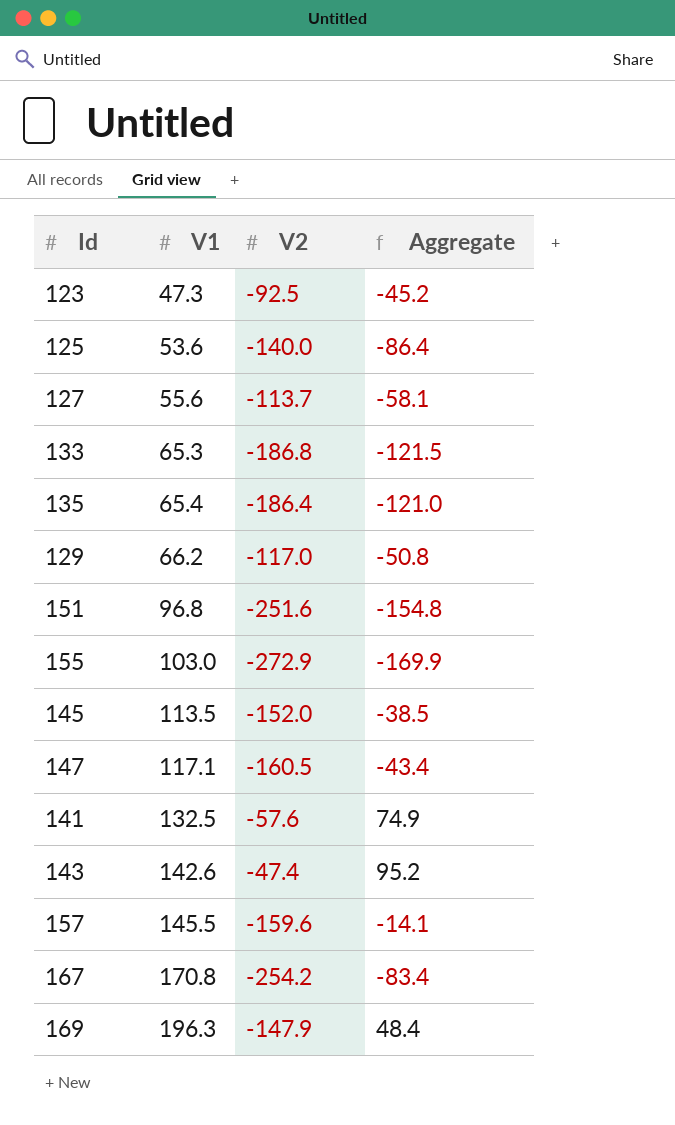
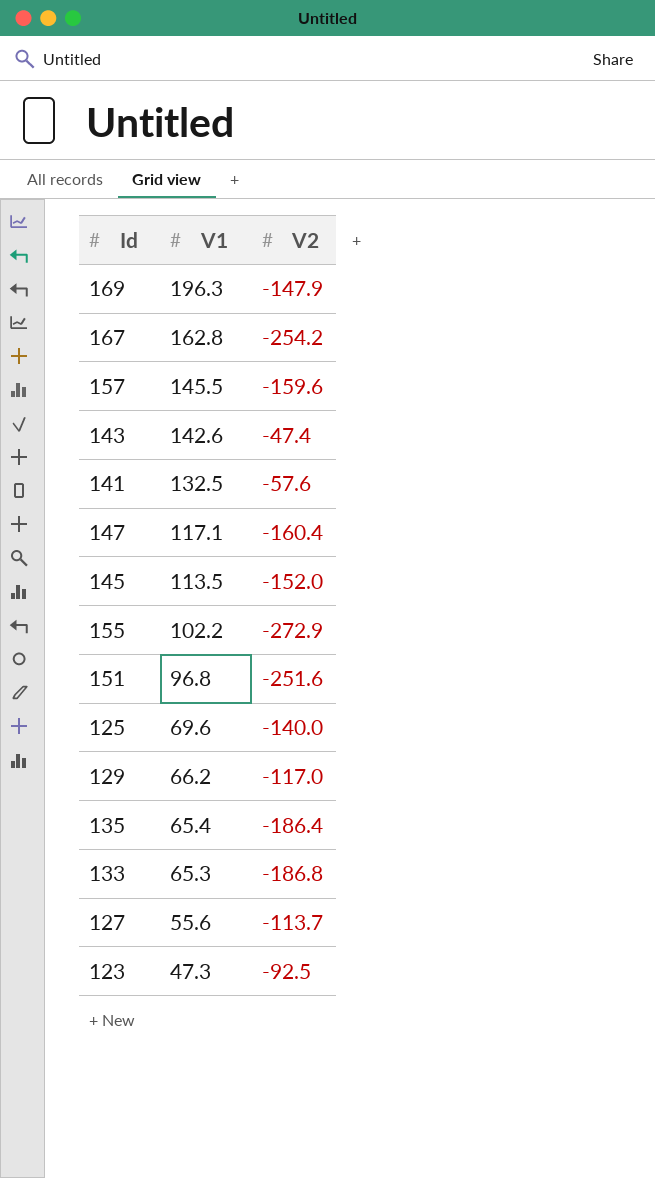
row order: V1 ascending -> V1 descending
column Aggregate | formula: [V1] + [V2] -> none
167 | V1: 170.8 -> 162.8
147 | V2: -160.5 -> -160.4
155 | V1: 103.0 -> 102.2
125 | V1: 53.6 -> 69.6

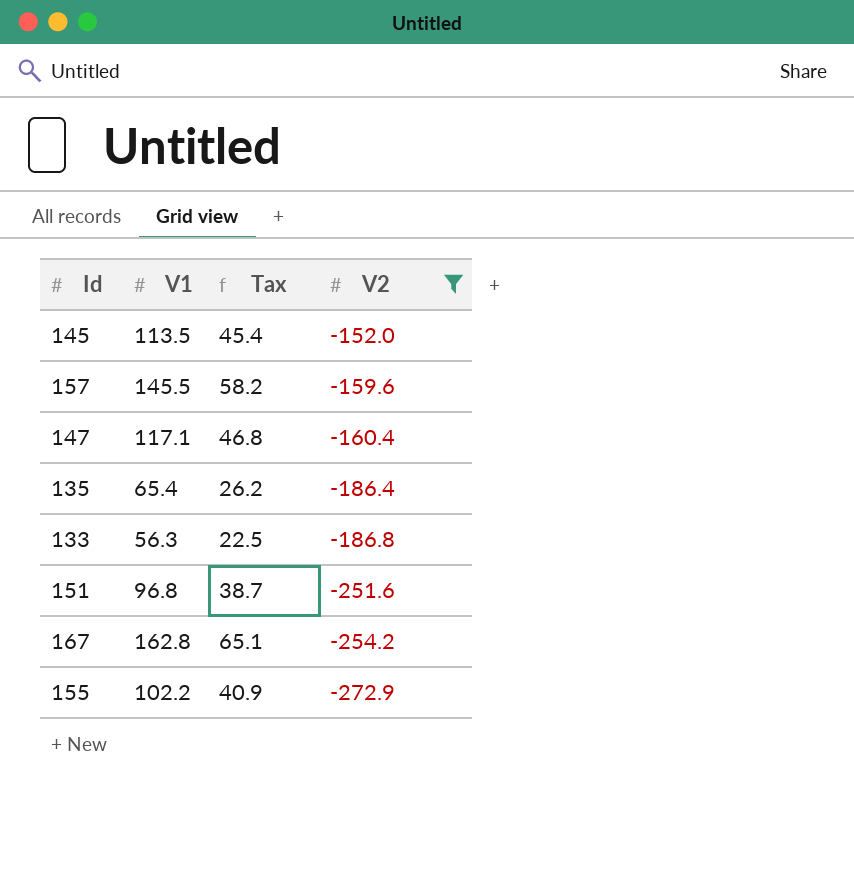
filter: none -> V2 <= -152.0
row order: V1 descending -> V2 descending
column Tax | formula: none -> [V1] * 0.4
133 | V1: 65.3 -> 56.3

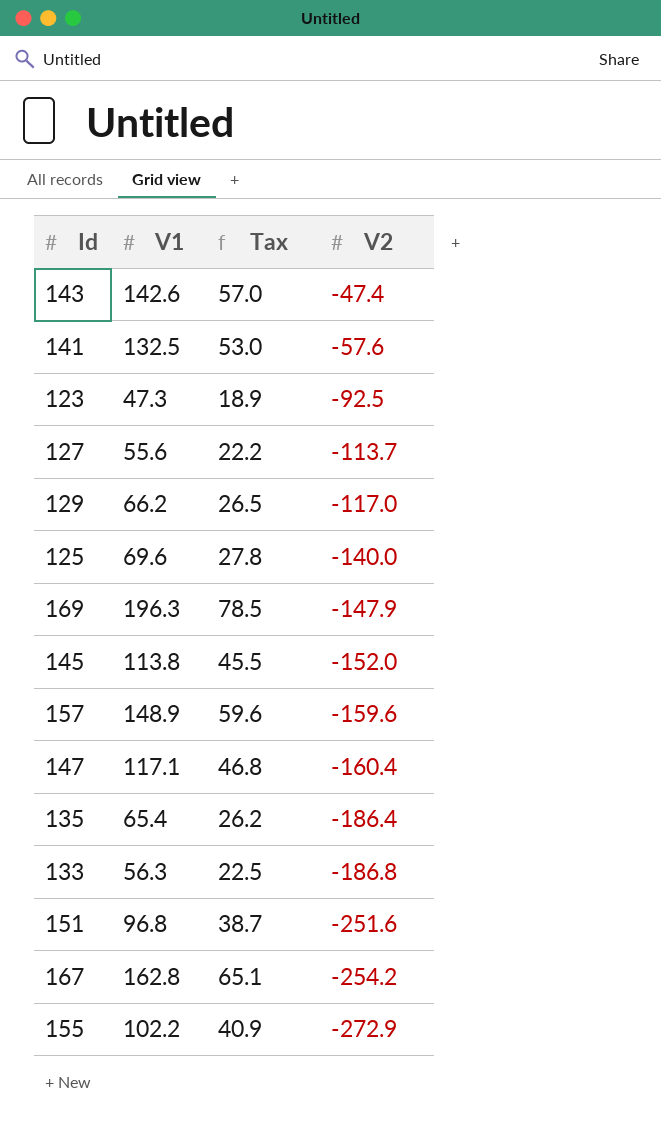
filter: V2 <= -152.0 -> none
145 | V1: 113.5 -> 113.8
145 | Tax: 45.4 -> 45.5
157 | V1: 145.5 -> 148.9
157 | Tax: 58.2 -> 59.6

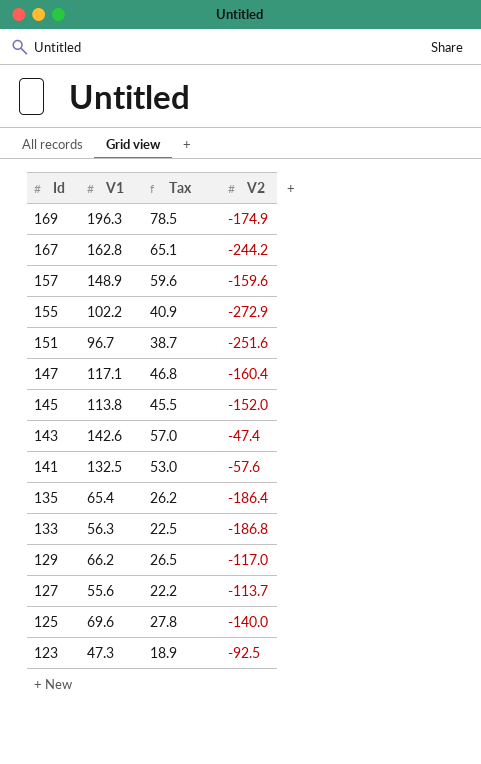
row order: V2 descending -> Id descending
169 | V2: -147.9 -> -174.9
167 | V2: -254.2 -> -244.2
151 | V1: 96.8 -> 96.7

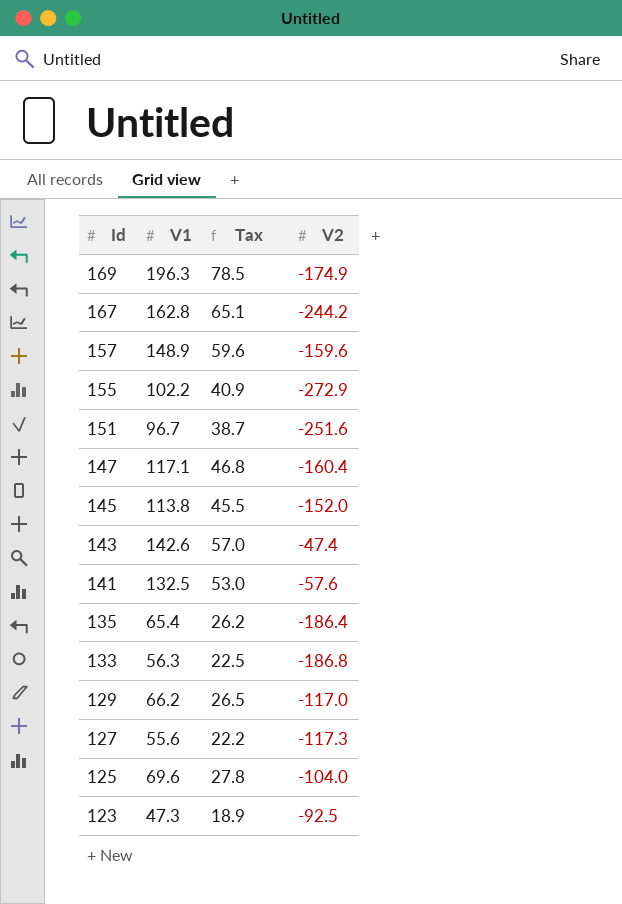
127 | V2: -113.7 -> -117.3
125 | V2: -140.0 -> -104.0

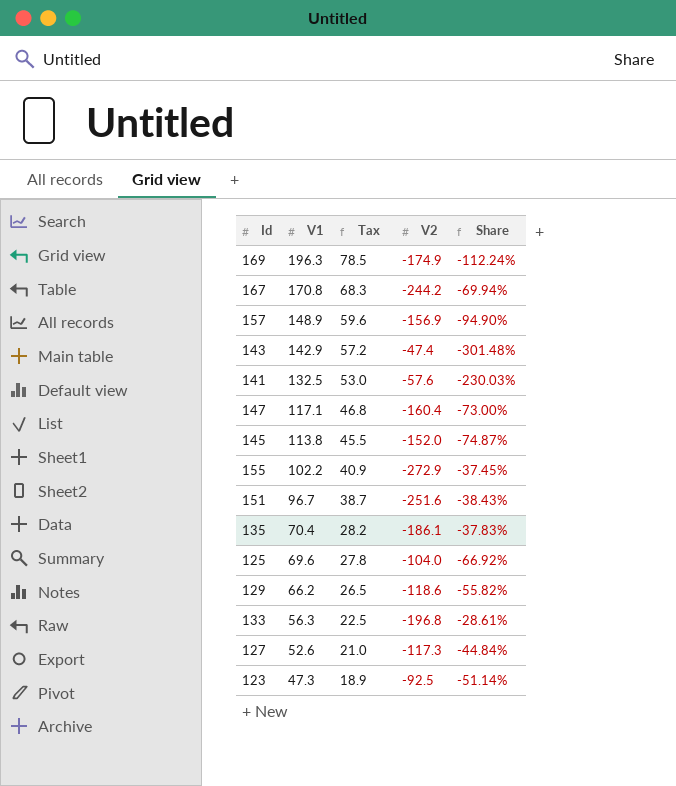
row order: Id descending -> V1 descending
column Share | formula: none -> [V1] / [V2]
167 | V1: 162.8 -> 170.8
167 | Tax: 65.1 -> 68.3
157 | V2: -159.6 -> -156.9
143 | V1: 142.6 -> 142.9
143 | Tax: 57.0 -> 57.2
135 | V1: 65.4 -> 70.4
135 | Tax: 26.2 -> 28.2
135 | V2: -186.4 -> -186.1
129 | V2: -117.0 -> -118.6
133 | V2: -186.8 -> -196.8
127 | V1: 55.6 -> 52.6
127 | Tax: 22.2 -> 21.0

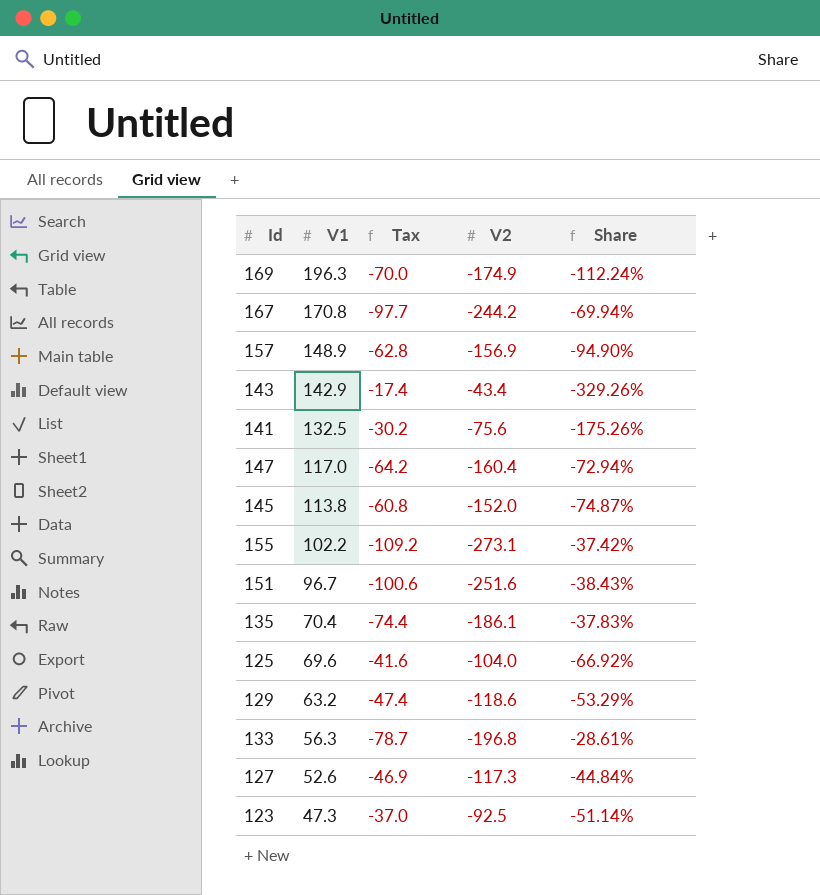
column Tax | formula: [V1] * 0.4 -> [V2] * 0.4
143 | V2: -47.4 -> -43.4
143 | Share: -301.48% -> -329.26%
141 | V2: -57.6 -> -75.6
141 | Share: -230.03% -> -175.26%
147 | V1: 117.1 -> 117.0
147 | Share: -73.00% -> -72.94%
155 | V2: -272.9 -> -273.1
155 | Share: -37.45% -> -37.42%
129 | V1: 66.2 -> 63.2
129 | Share: -55.82% -> -53.29%

